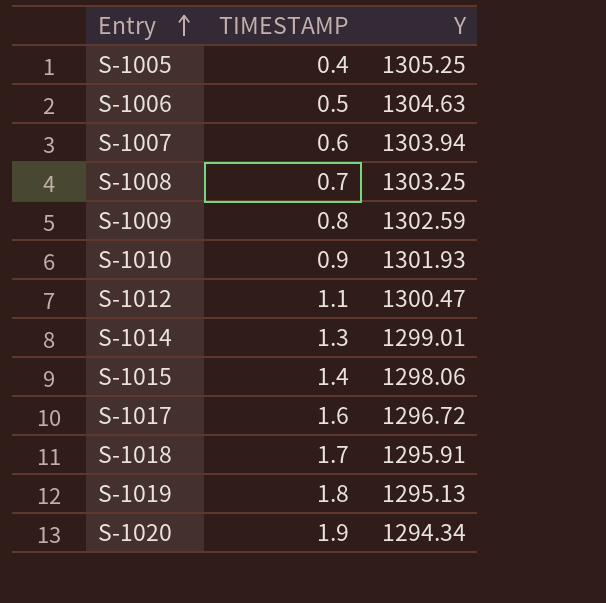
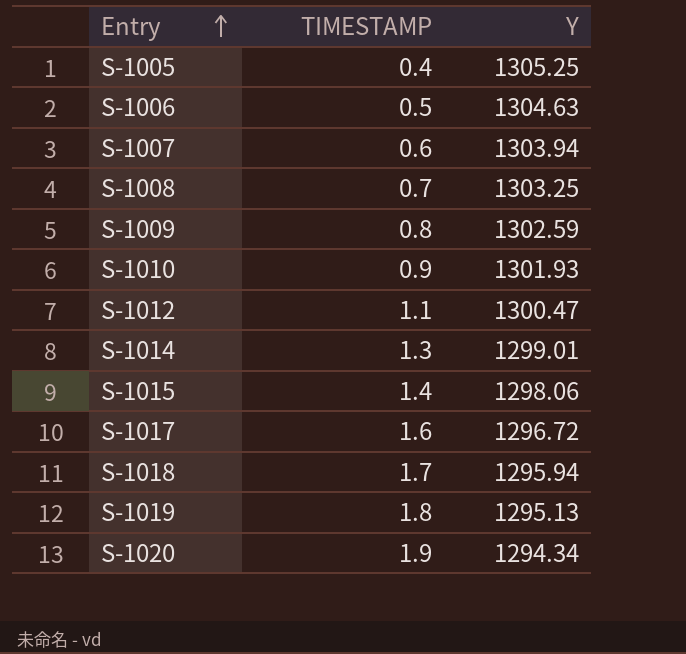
S-1018 | Y: 1295.91 -> 1295.94

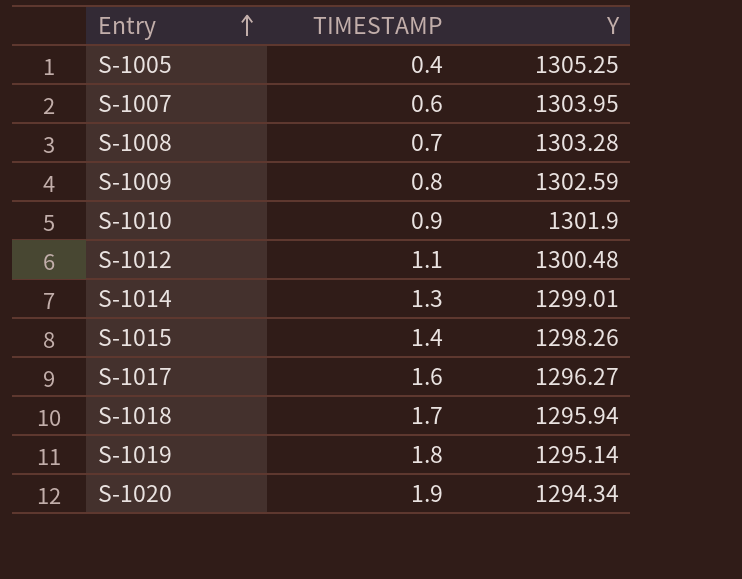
row S-1006: 0.5 | 1304.63 -> none
S-1007 | Y: 1303.94 -> 1303.95
S-1008 | Y: 1303.25 -> 1303.28
S-1010 | Y: 1301.93 -> 1301.9
S-1012 | Y: 1300.47 -> 1300.48
S-1015 | Y: 1298.06 -> 1298.26
S-1017 | Y: 1296.72 -> 1296.27
S-1019 | Y: 1295.13 -> 1295.14

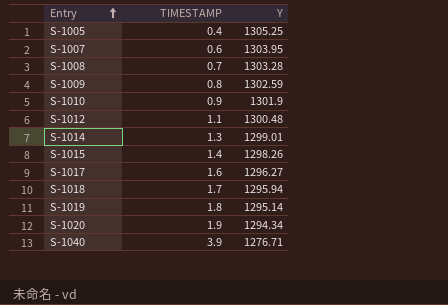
row S-1040: none -> 3.9 | 1276.71

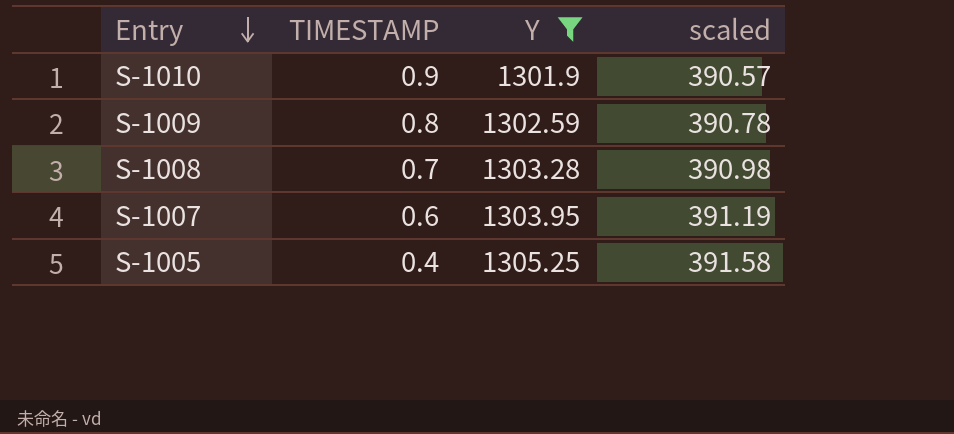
filter: none -> Y >= 1301.9
row order: Entry ascending -> Entry descending
column scaled | formula: none -> [Y] * 0.3

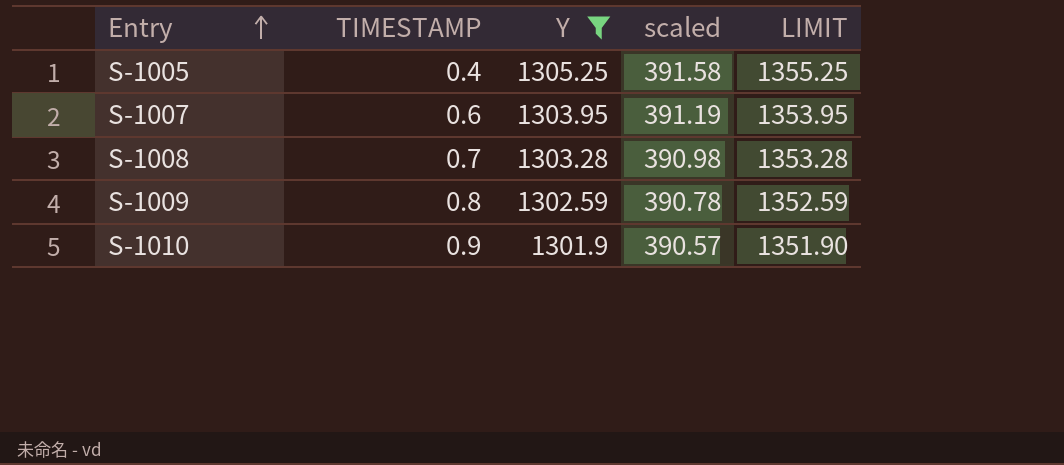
row order: Entry descending -> Entry ascending
column LIMIT | formula: none -> [Y] + 50

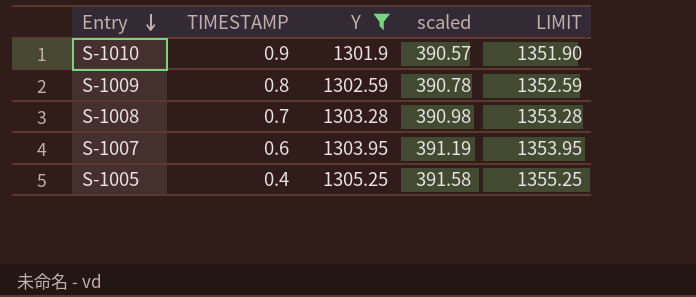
row order: Entry ascending -> Entry descending

